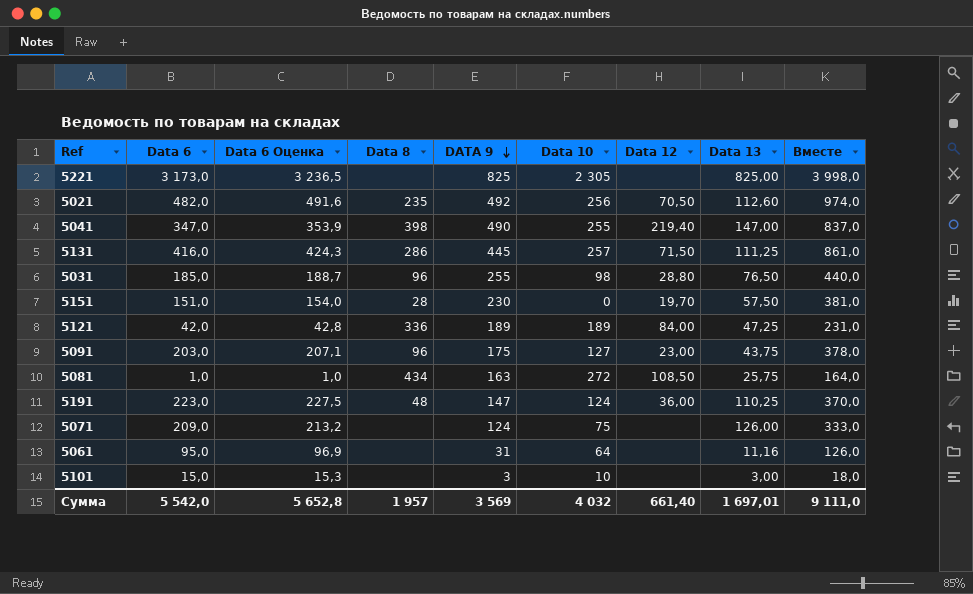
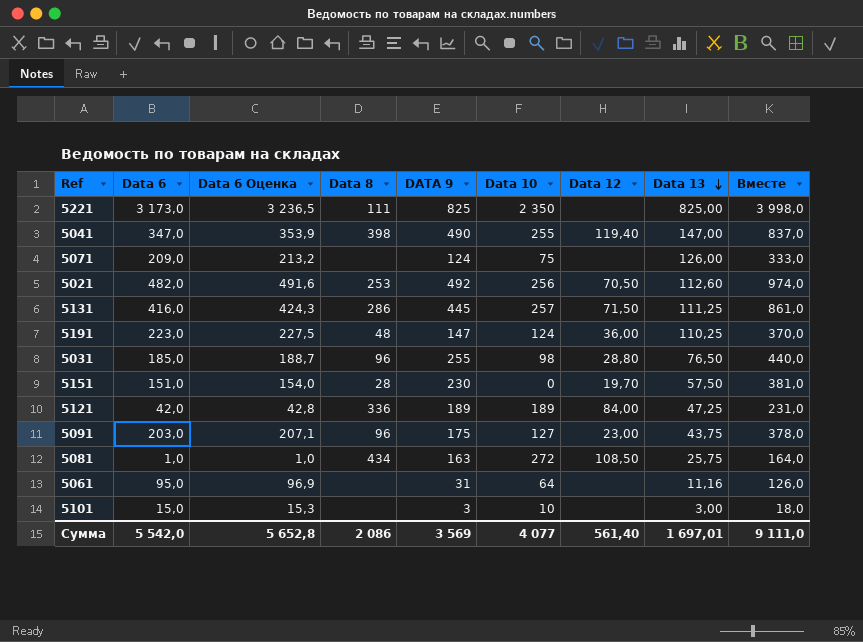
row order: DATA 9 descending -> Data 13 descending
5221 | Data 8: none -> 111
5221 | Data 10: 2 305 -> 2 350
5041 | Data 12: 219,40 -> 119,40
5021 | Data 8: 235 -> 253
Сумма | Data 8: 1 957 -> 2 086
Сумма | Data 10: 4 032 -> 4 077
Сумма | Data 12: 661,40 -> 561,40

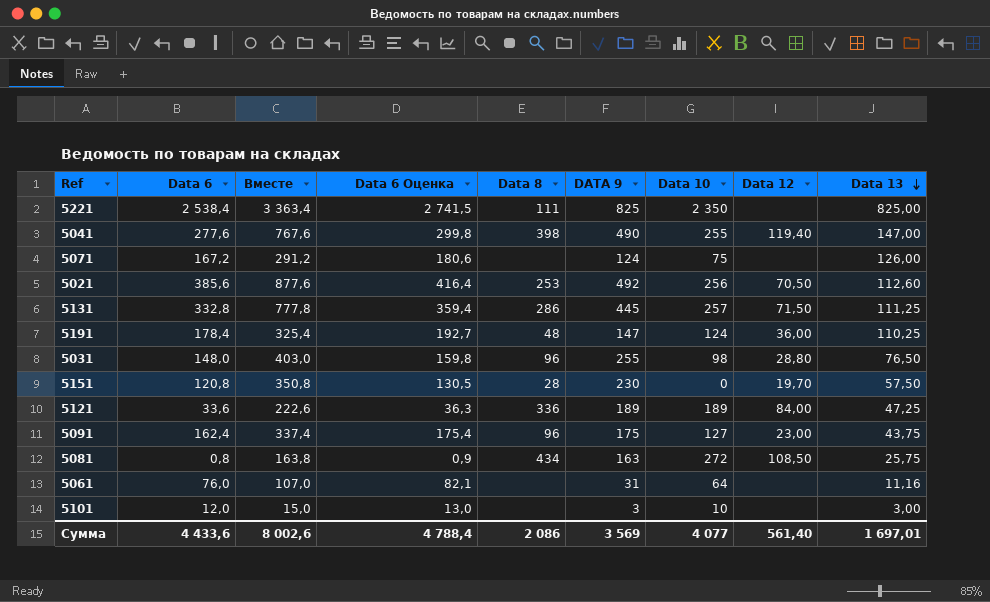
column Вместе | position: 9 -> 3
column Data 6 Оценка | formula: [Data 6] * 1,02 -> [Data 6] * 1,08
5221 | Data 6: 3 173,0 -> 2 538,4
5221 | Вместе: 3 998,0 -> 3 363,4
5041 | Data 6: 347,0 -> 277,6
5041 | Вместе: 837,0 -> 767,6
5071 | Data 6: 209,0 -> 167,2
5071 | Вместе: 333,0 -> 291,2
5021 | Data 6: 482,0 -> 385,6
5021 | Вместе: 974,0 -> 877,6
5131 | Data 6: 416,0 -> 332,8
5131 | Вместе: 861,0 -> 777,8
5191 | Data 6: 223,0 -> 178,4
5191 | Вместе: 370,0 -> 325,4
5031 | Data 6: 185,0 -> 148,0
5031 | Вместе: 440,0 -> 403,0
5151 | Data 6: 151,0 -> 120,8
5151 | Вместе: 381,0 -> 350,8
5121 | Data 6: 42,0 -> 33,6
5121 | Вместе: 231,0 -> 222,6
5091 | Data 6: 203,0 -> 162,4
5091 | Вместе: 378,0 -> 337,4
5081 | Data 6: 1,0 -> 0,8
5081 | Вместе: 164,0 -> 163,8
5061 | Data 6: 95,0 -> 76,0
5061 | Вместе: 126,0 -> 107,0
5101 | Data 6: 15,0 -> 12,0
5101 | Вместе: 18,0 -> 15,0
Сумма | Data 6: 5 542,0 -> 4 433,6
Сумма | Вместе: 9 111,0 -> 8 002,6
Сумма | Data 6 Оценка: 5 652,8 -> 4 788,4

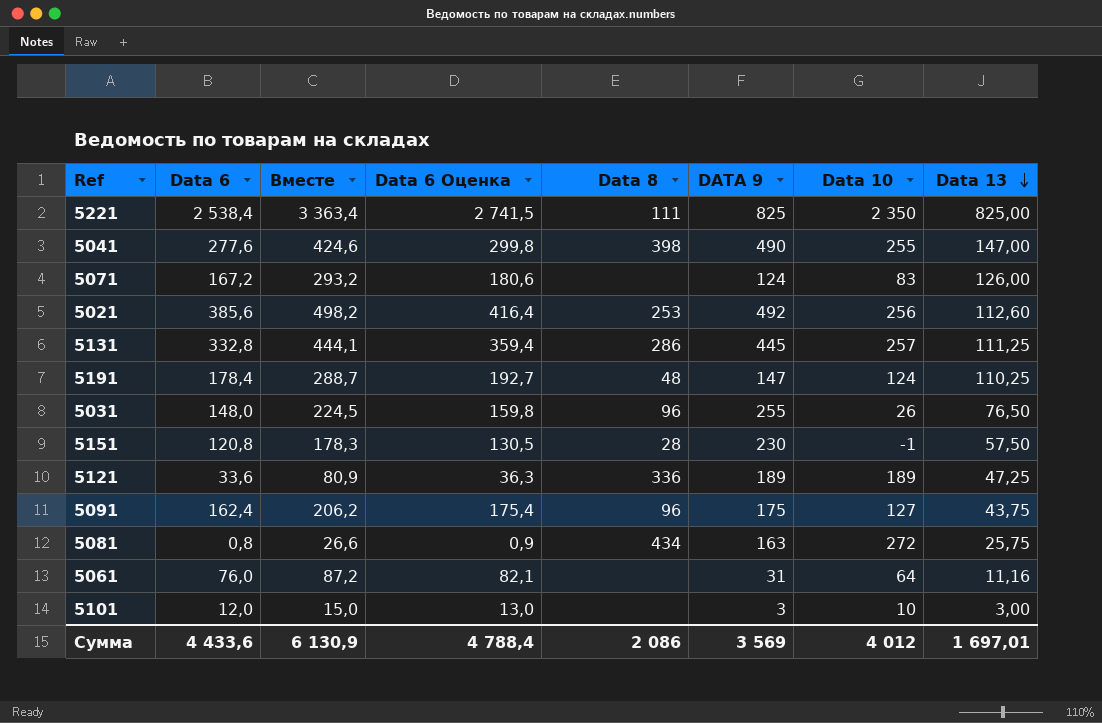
column Data 12 | position: 8 -> none
column Вместе | formula: [Data 6] + [DATA 9] -> [Data 6] + [Data 13]
5071 | Data 10: 75 -> 83
5031 | Data 10: 98 -> 26
5151 | Data 10: 0 -> -1
Сумма | Вместе: 8 002,6 -> 6 130,9
Сумма | Data 10: 4 077 -> 4 012

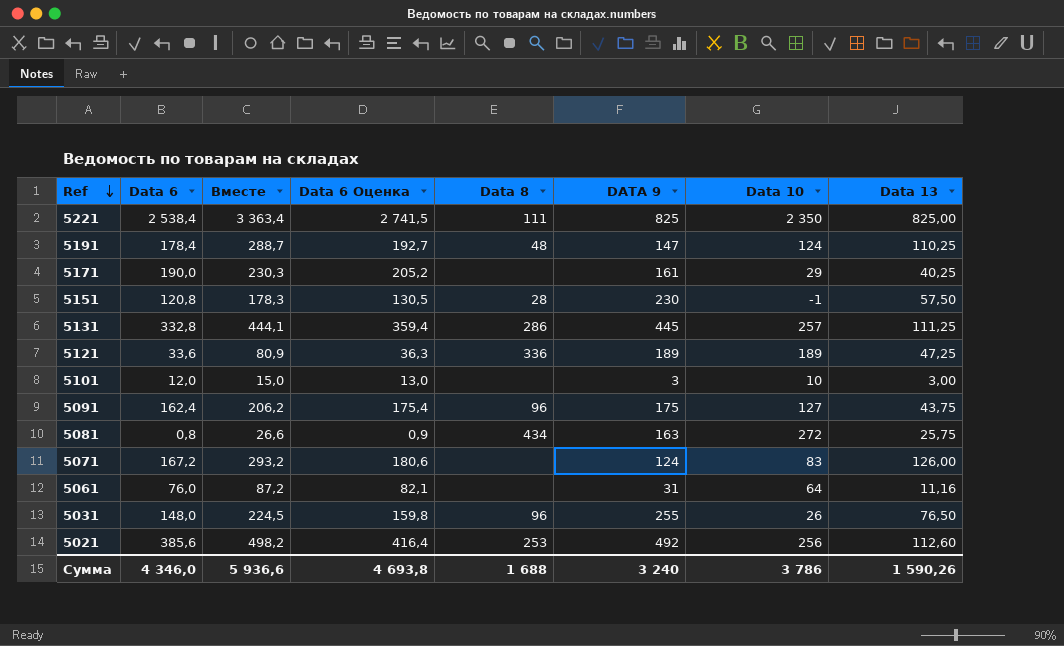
row order: Data 13 descending -> Ref descending
row 5041: 277,6 | 424,6 | 299,8 | 398 | 490 | 255 | 147,00 -> none
row 5171: none -> 190,0 | 230,3 | 205,2 | none | 161 | 29 | 40,25
Сумма | Data 6: 4 433,6 -> 4 346,0
Сумма | Вместе: 6 130,9 -> 5 936,6
Сумма | Data 6 Оценка: 4 788,4 -> 4 693,8
Сумма | Data 8: 2 086 -> 1 688
Сумма | DATA 9: 3 569 -> 3 240
Сумма | Data 10: 4 012 -> 3 786
Сумма | Data 13: 1 697,01 -> 1 590,26

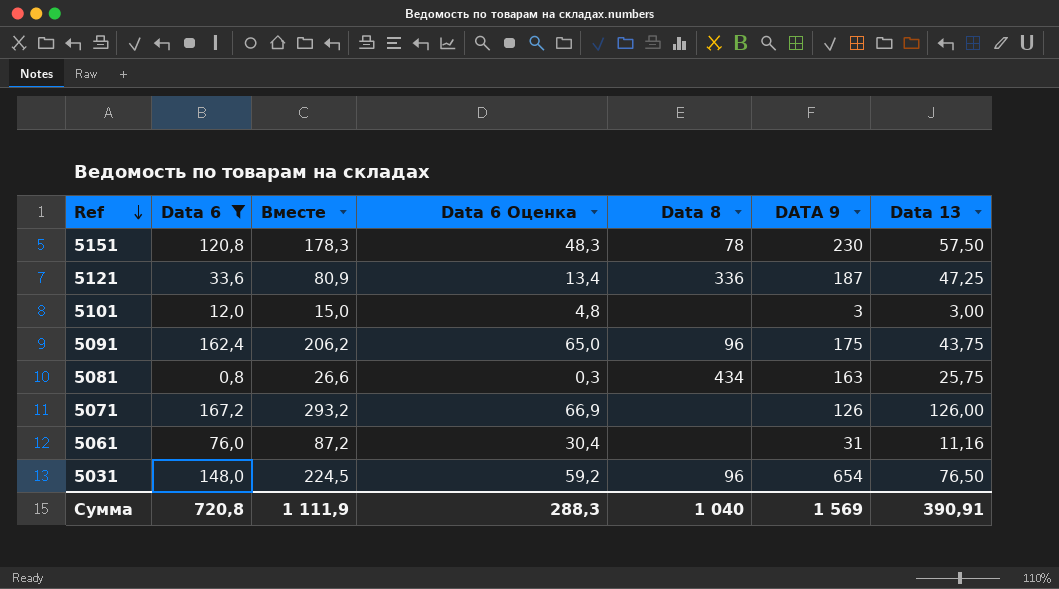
filter: none -> Data 6 <= 167,2
column Data 10 | position: 7 -> none
column Data 6 Оценка | formula: [Data 6] * 1,08 -> [Data 6] * 0,4
5151 | Data 8: 28 -> 78
5121 | DATA 9: 189 -> 187
5071 | DATA 9: 124 -> 126
5031 | DATA 9: 255 -> 654
Сумма | Data 6: 4 346,0 -> 720,8
Сумма | Вместе: 5 936,6 -> 1 111,9
Сумма | Data 6 Оценка: 4 693,8 -> 288,3
Сумма | Data 8: 1 688 -> 1 040
Сумма | DATA 9: 3 240 -> 1 569
Сумма | Data 13: 1 590,26 -> 390,91

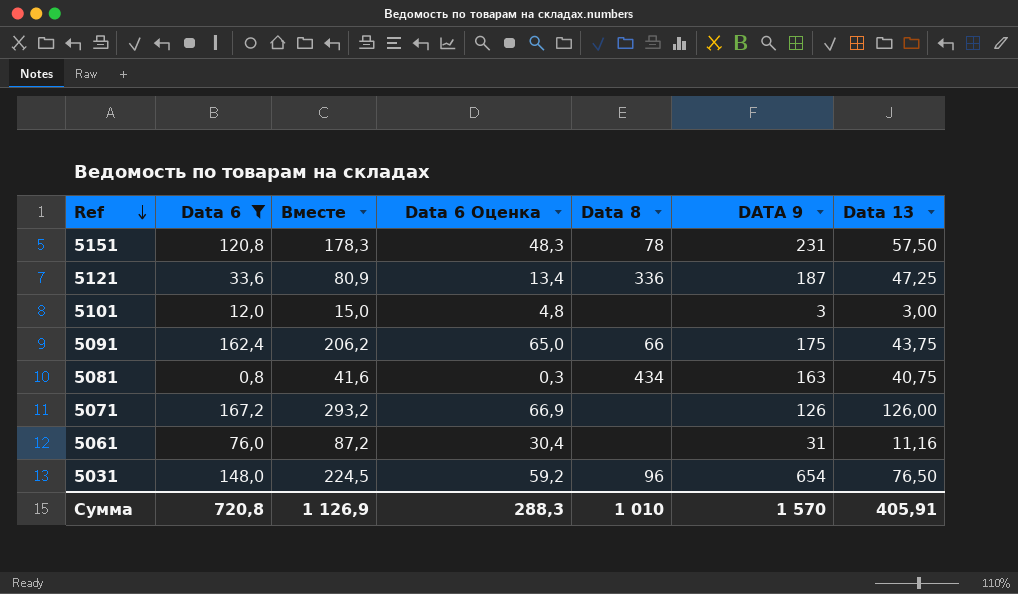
5151 | DATA 9: 230 -> 231
5091 | Data 8: 96 -> 66
5081 | Вместе: 26,6 -> 41,6
5081 | Data 13: 25,75 -> 40,75
Сумма | Вместе: 1 111,9 -> 1 126,9
Сумма | Data 8: 1 040 -> 1 010
Сумма | DATA 9: 1 569 -> 1 570
Сумма | Data 13: 390,91 -> 405,91

